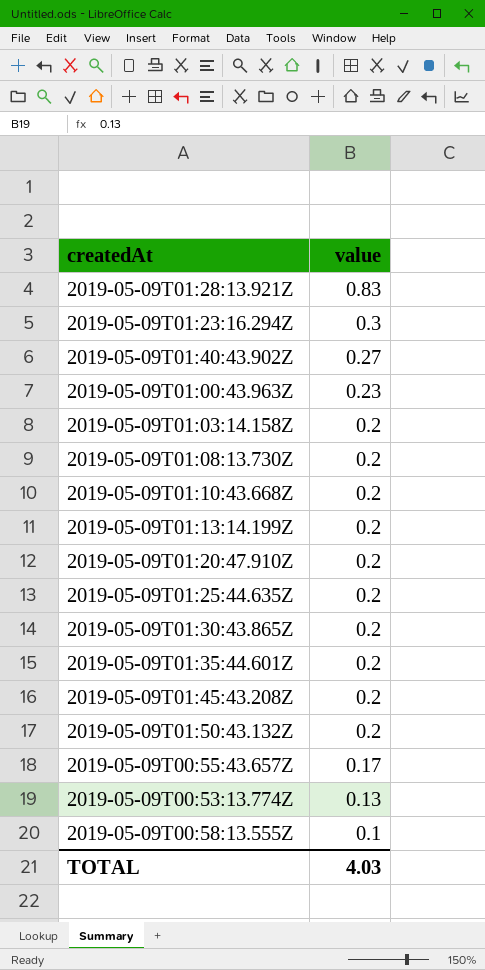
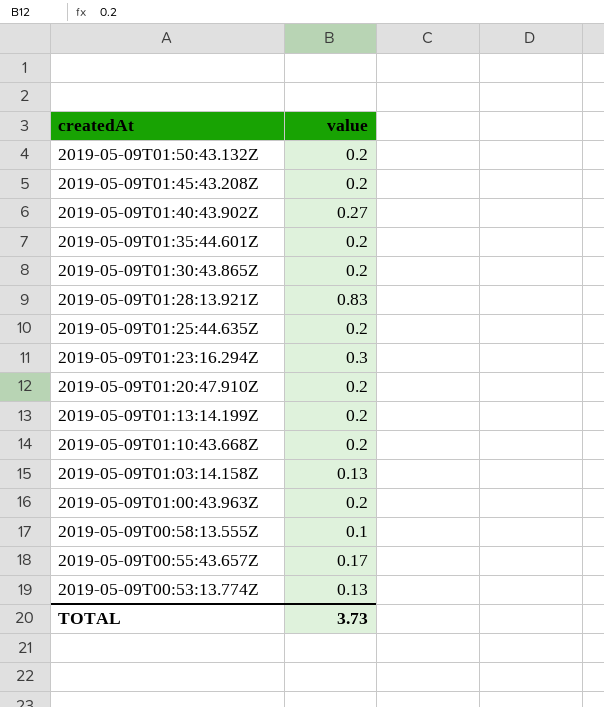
row order: value descending -> createdAt descending
row 2019-05-09T01:08:13.730Z: 0.2 -> none
2019-05-09T01:03:14.158Z | value: 0.2 -> 0.13
2019-05-09T01:00:43.963Z | value: 0.23 -> 0.2
TOTAL | value: 4.03 -> 3.73

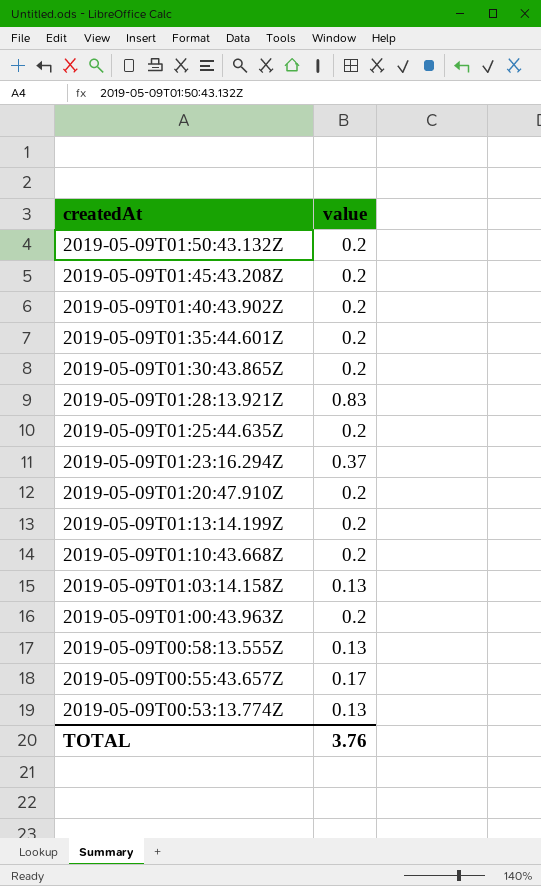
2019-05-09T01:40:43.902Z | value: 0.27 -> 0.2
2019-05-09T01:23:16.294Z | value: 0.3 -> 0.37
2019-05-09T00:58:13.555Z | value: 0.1 -> 0.13
TOTAL | value: 3.73 -> 3.76

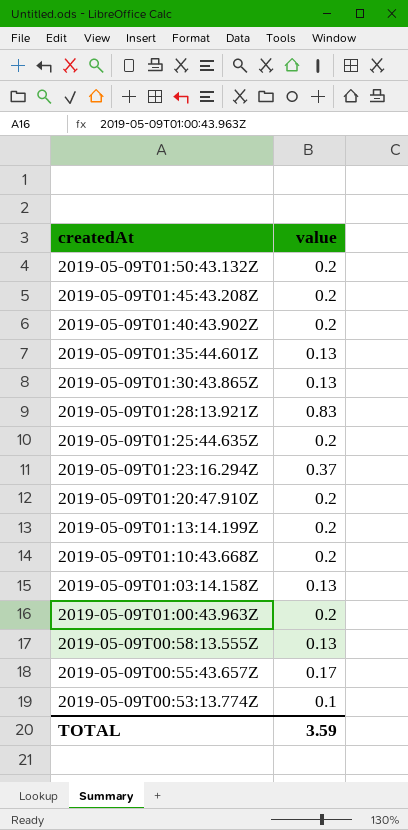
2019-05-09T01:35:44.601Z | value: 0.2 -> 0.13
2019-05-09T01:30:43.865Z | value: 0.2 -> 0.13
2019-05-09T00:53:13.774Z | value: 0.13 -> 0.1
TOTAL | value: 3.76 -> 3.59

